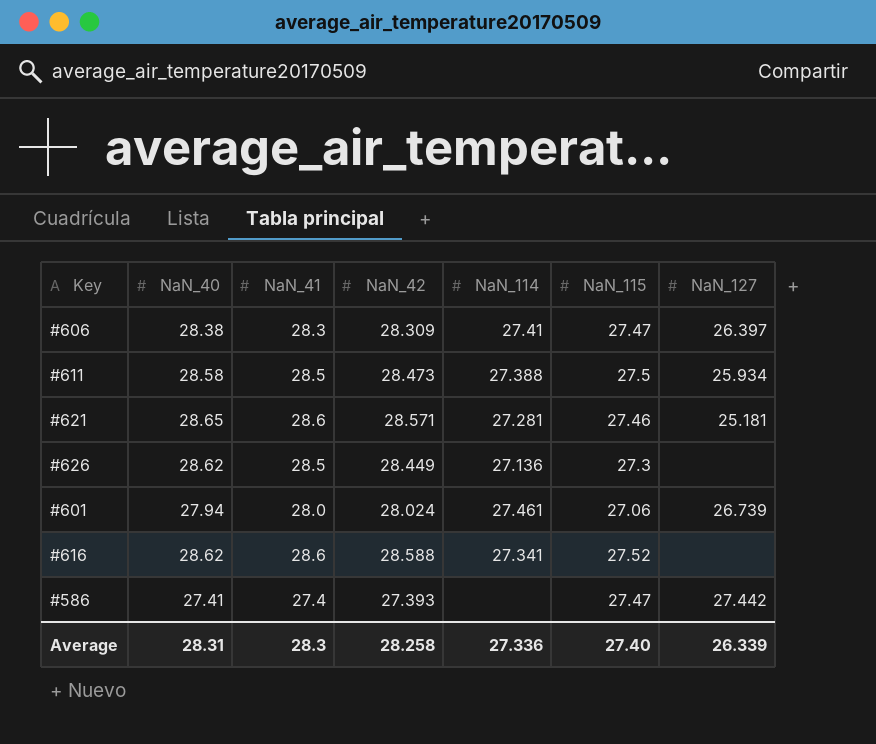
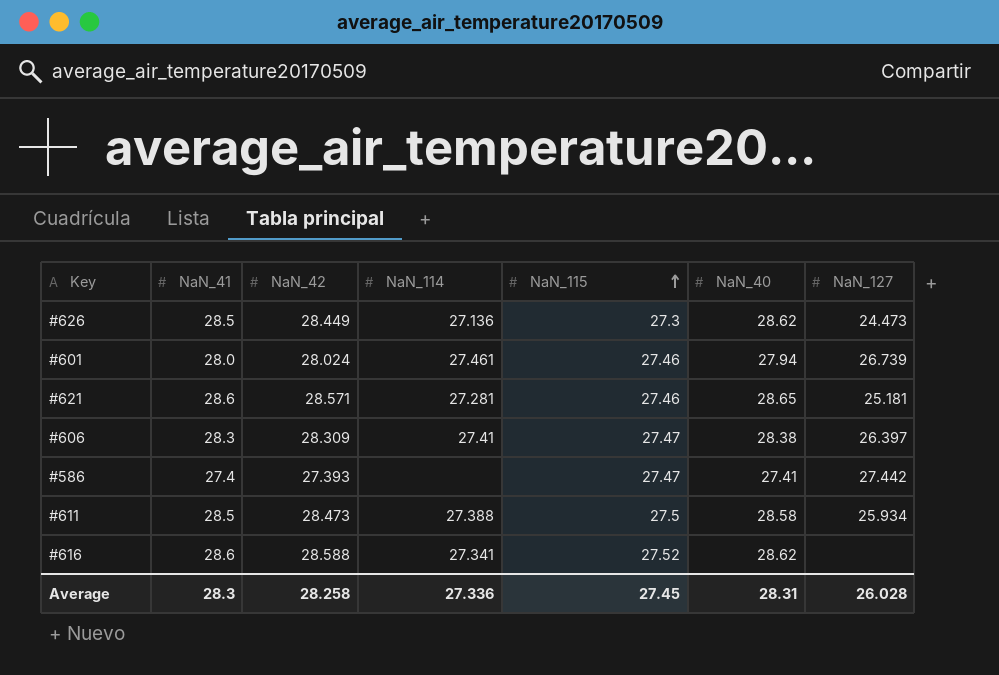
row order: none -> NaN_115 ascending
column NaN_40 | position: 2 -> 6
#626 | NaN_127: none -> 24.473
#601 | NaN_115: 27.06 -> 27.46
Average | NaN_115: 27.40 -> 27.45
Average | NaN_127: 26.339 -> 26.028

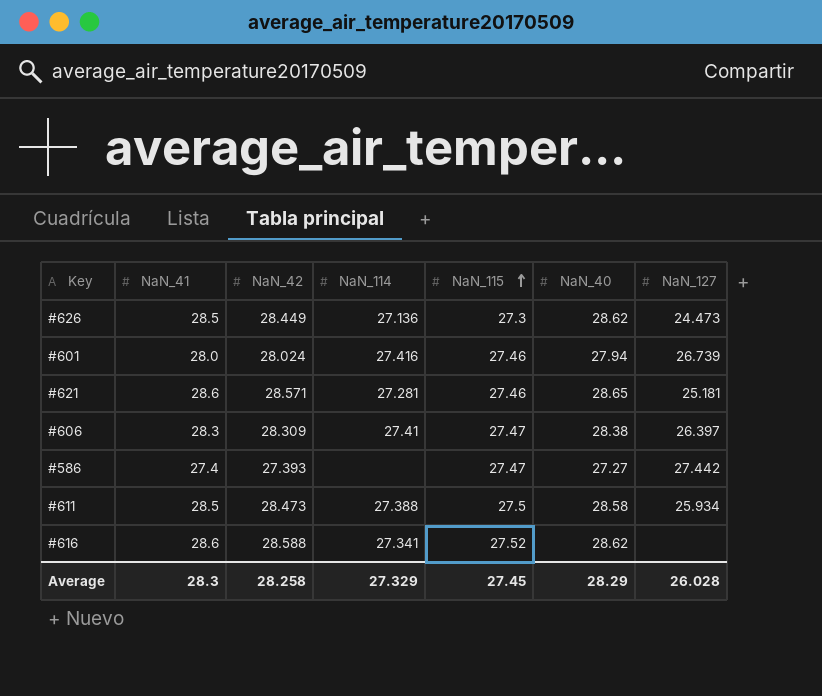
#601 | NaN_114: 27.461 -> 27.416
#586 | NaN_40: 27.41 -> 27.27
Average | NaN_114: 27.336 -> 27.329
Average | NaN_40: 28.31 -> 28.29

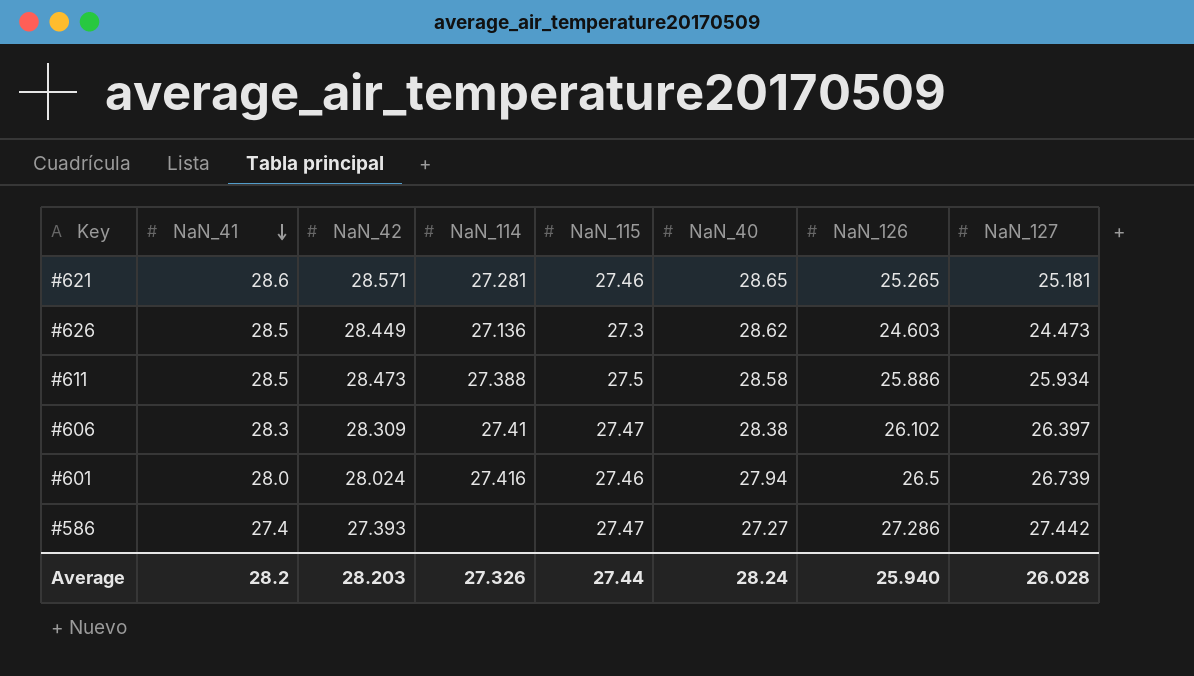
row order: NaN_115 ascending -> NaN_41 descending
column NaN_126 | position: none -> 7
row #616: 28.6 | 28.588 | 27.341 | 27.52 | 28.62 | none -> none
Average | NaN_41: 28.3 -> 28.2
Average | NaN_42: 28.258 -> 28.203
Average | NaN_114: 27.329 -> 27.326
Average | NaN_115: 27.45 -> 27.44
Average | NaN_40: 28.29 -> 28.24

